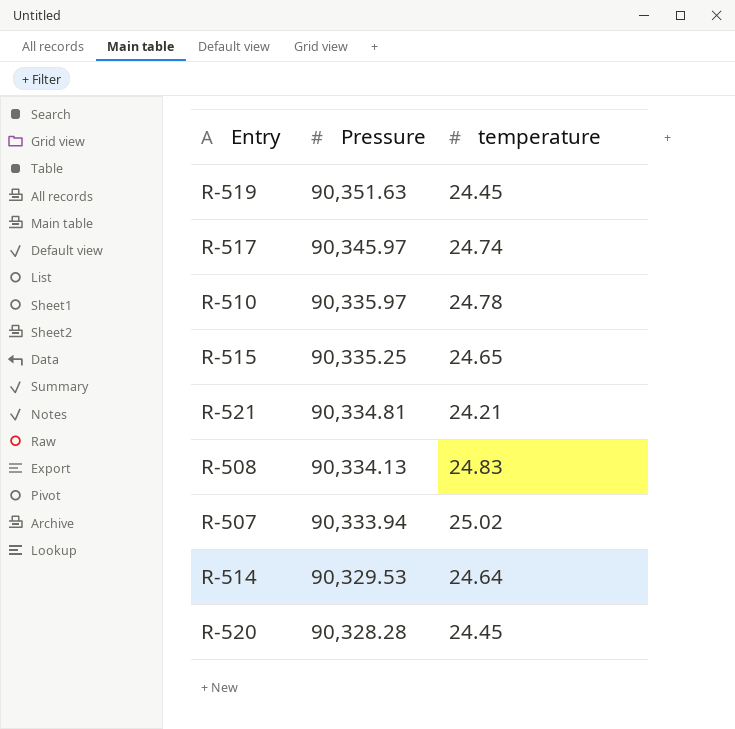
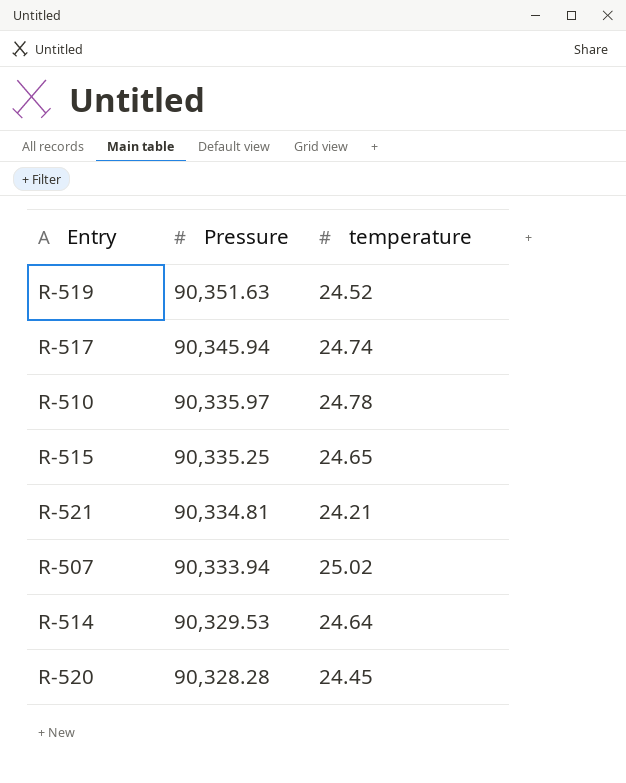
row R-508: 90,334.13 | 24.83 -> none
R-519 | temperature: 24.45 -> 24.52
R-517 | Pressure: 90,345.97 -> 90,345.94

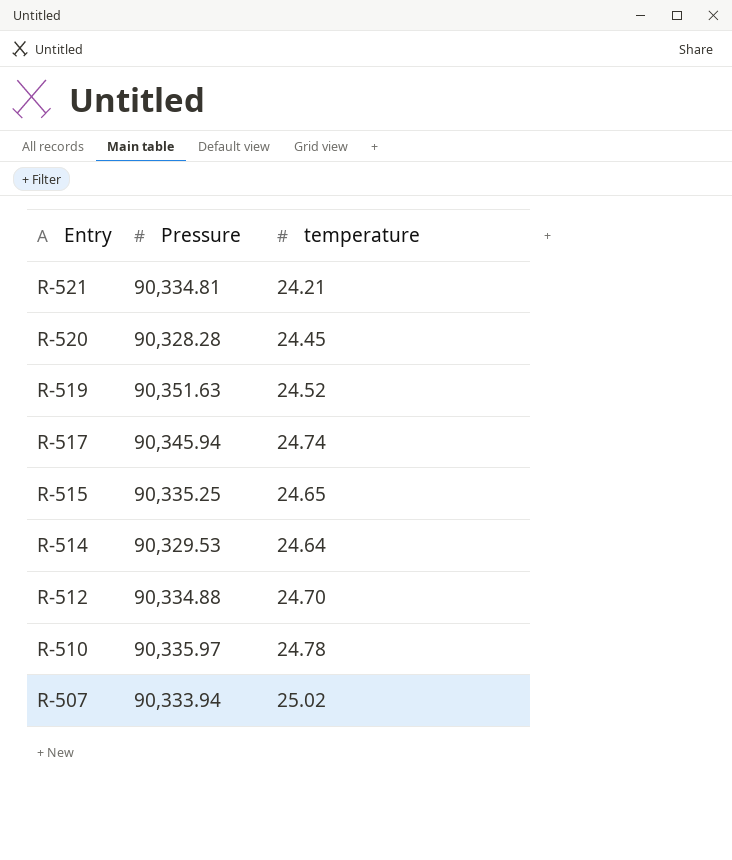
row order: Pressure descending -> Entry descending
row R-512: none -> 90,334.88 | 24.70

